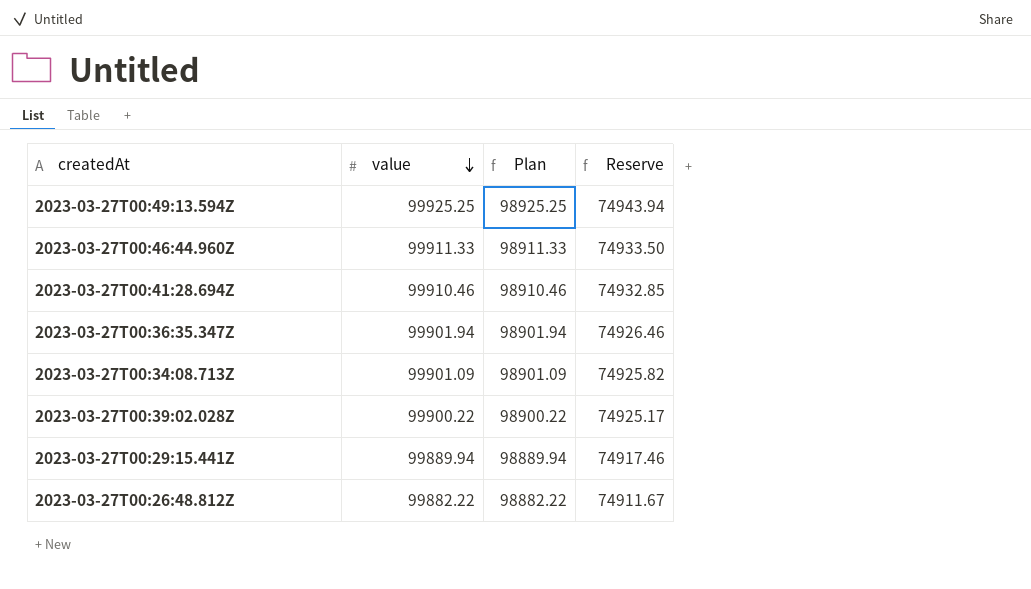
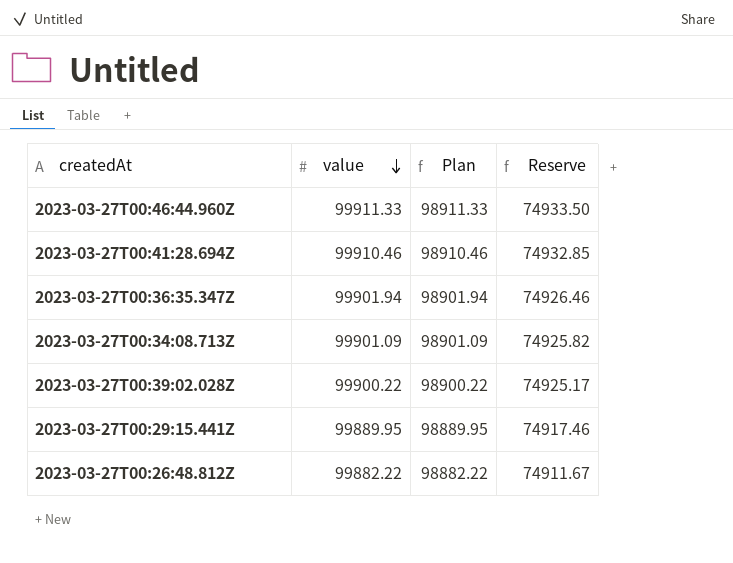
row 2023-03-27T00:49:13.594Z: 99925.25 | 98925.25 | 74943.94 -> none
2023-03-27T00:29:15.441Z | value: 99889.94 -> 99889.95
2023-03-27T00:29:15.441Z | Plan: 98889.94 -> 98889.95

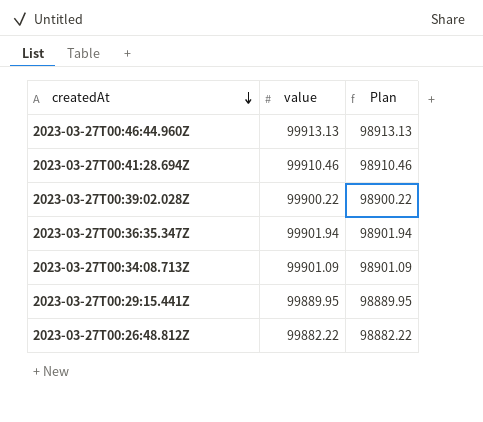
row order: value descending -> createdAt descending
column Reserve | formula: [value] * 0.75 -> none
2023-03-27T00:46:44.960Z | value: 99911.33 -> 99913.13
2023-03-27T00:46:44.960Z | Plan: 98911.33 -> 98913.13

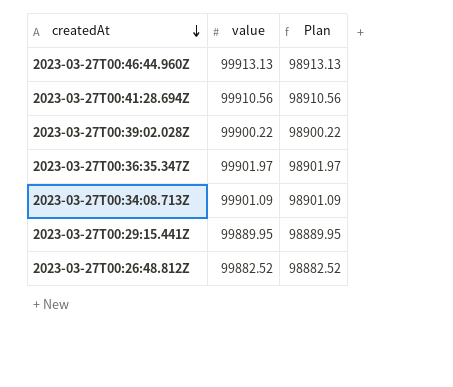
2023-03-27T00:41:28.694Z | value: 99910.46 -> 99910.56
2023-03-27T00:41:28.694Z | Plan: 98910.46 -> 98910.56
2023-03-27T00:36:35.347Z | value: 99901.94 -> 99901.97
2023-03-27T00:36:35.347Z | Plan: 98901.94 -> 98901.97
2023-03-27T00:26:48.812Z | value: 99882.22 -> 99882.52
2023-03-27T00:26:48.812Z | Plan: 98882.22 -> 98882.52

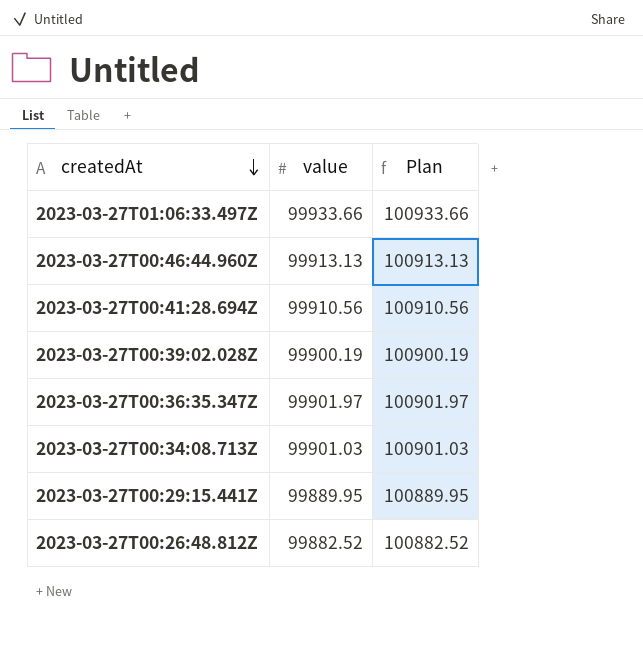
column Plan | formula: [value] - 1000 -> [value] + 1000
row 2023-03-27T01:06:33.497Z: none -> 99933.66 | 100933.66
2023-03-27T00:39:02.028Z | value: 99900.22 -> 99900.19
2023-03-27T00:34:08.713Z | value: 99901.09 -> 99901.03

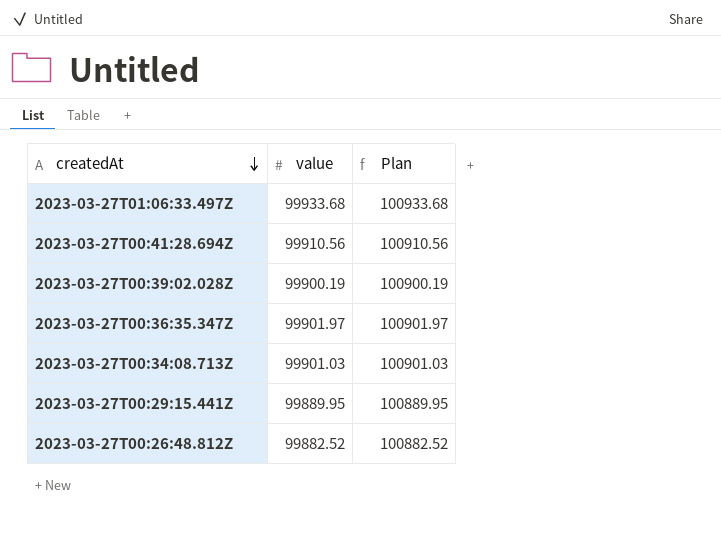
row 2023-03-27T00:46:44.960Z: 99913.13 | 100913.13 -> none
2023-03-27T01:06:33.497Z | value: 99933.66 -> 99933.68
2023-03-27T01:06:33.497Z | Plan: 100933.66 -> 100933.68

